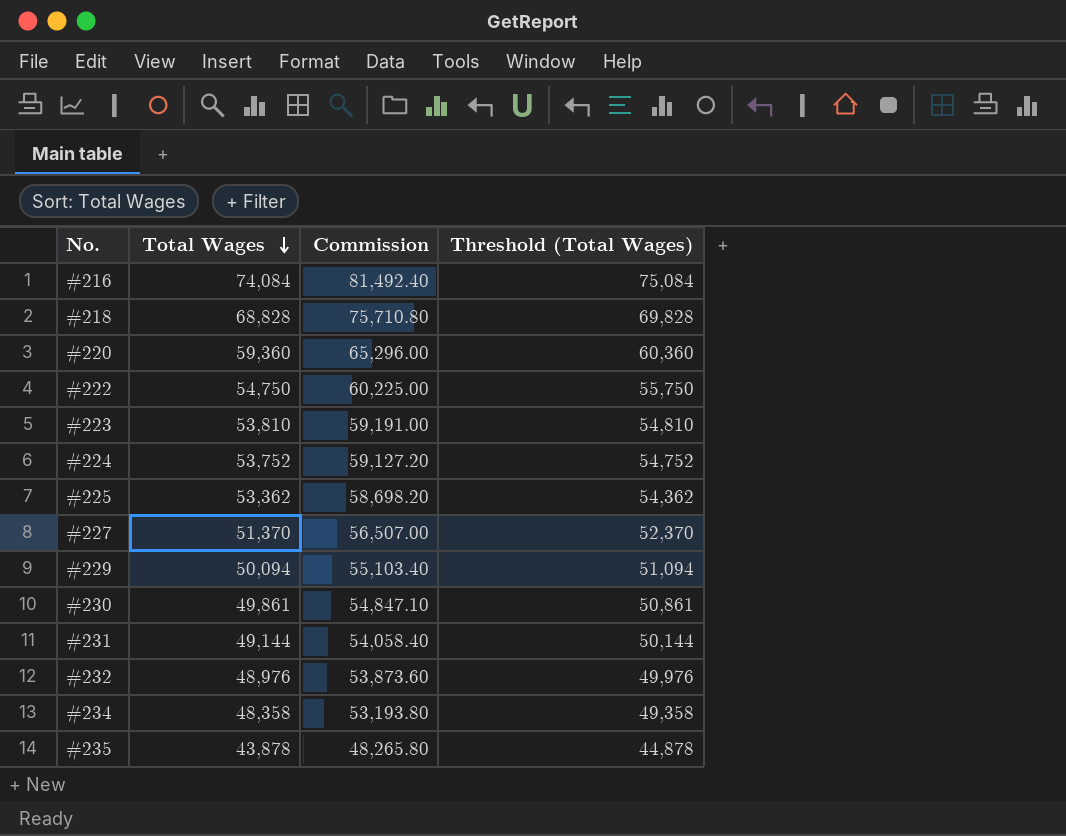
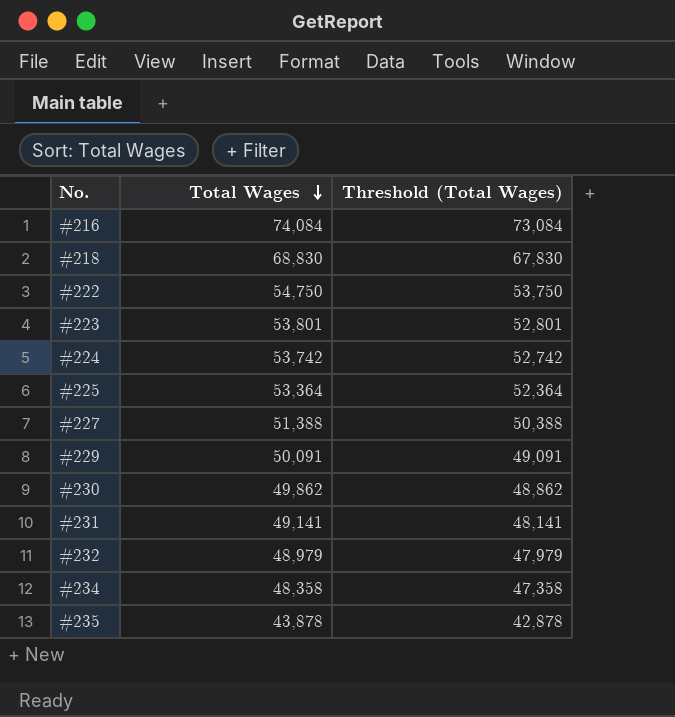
column Commission | formula: [Total Wages] * 1.1 -> none
column Threshold (Total Wages) | formula: [Total Wages] + 1000 -> [Total Wages] - 1000
row #220: 59,360 | 65,296.00 | 60,360 -> none
#218 | Total Wages: 68,828 -> 68,830
#223 | Total Wages: 53,810 -> 53,801
#224 | Total Wages: 53,752 -> 53,742
#225 | Total Wages: 53,362 -> 53,364
#227 | Total Wages: 51,370 -> 51,388
#229 | Total Wages: 50,094 -> 50,091
#230 | Total Wages: 49,861 -> 49,862
#231 | Total Wages: 49,144 -> 49,141
#232 | Total Wages: 48,976 -> 48,979

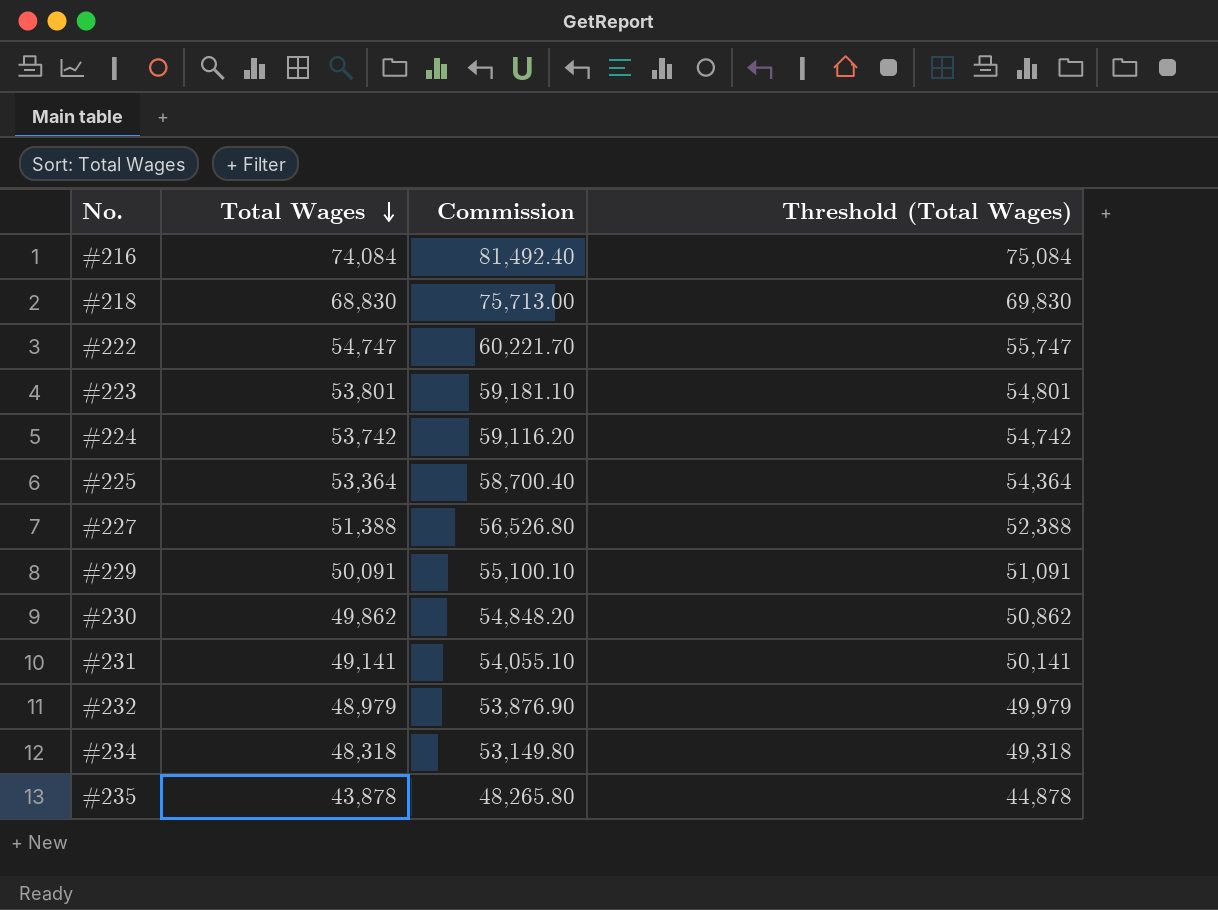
column Commission | formula: none -> [Total Wages] * 1.1
column Threshold (Total Wages) | formula: [Total Wages] - 1000 -> [Total Wages] + 1000
#222 | Total Wages: 54,750 -> 54,747
#234 | Total Wages: 48,358 -> 48,318

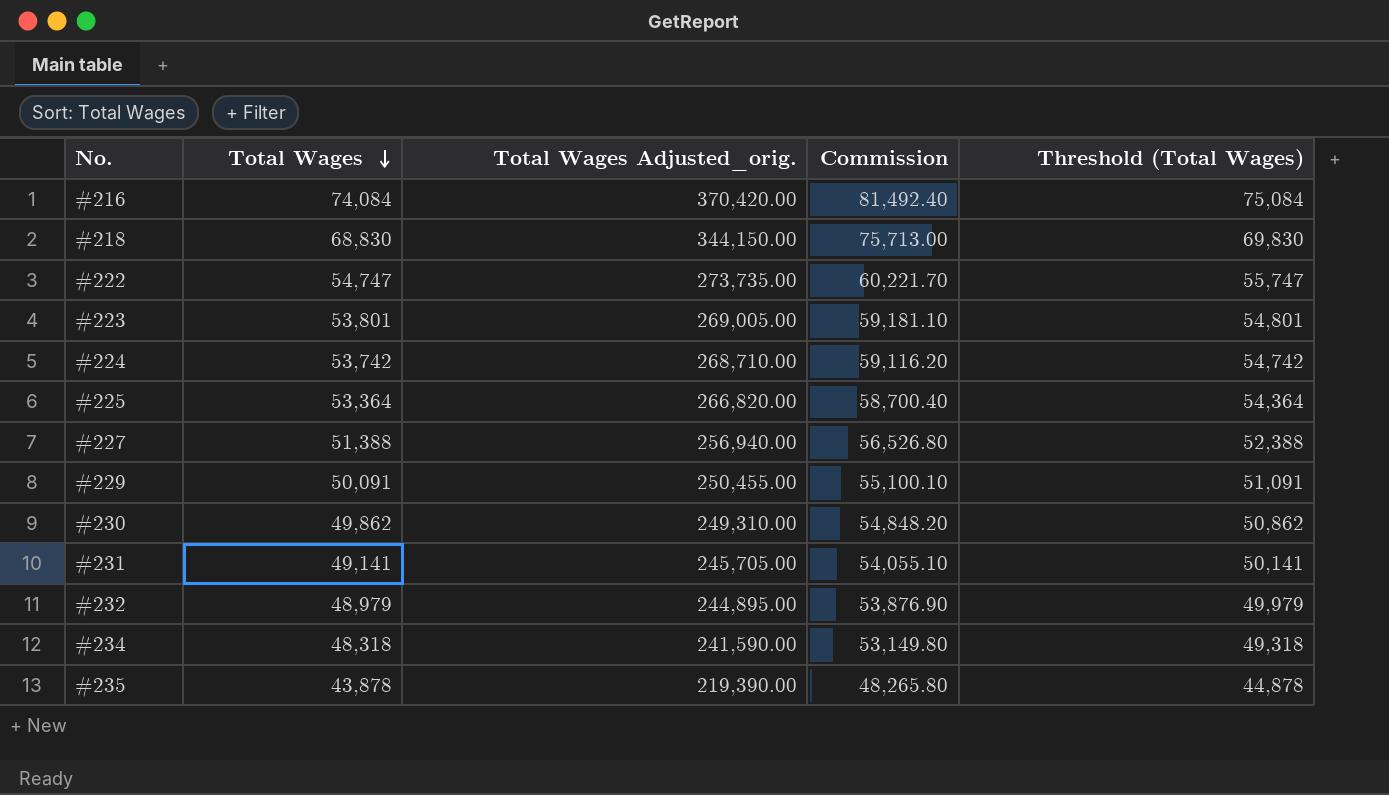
column Total Wages Adjusted_orig. | formula: none -> [Total Wages] * 5

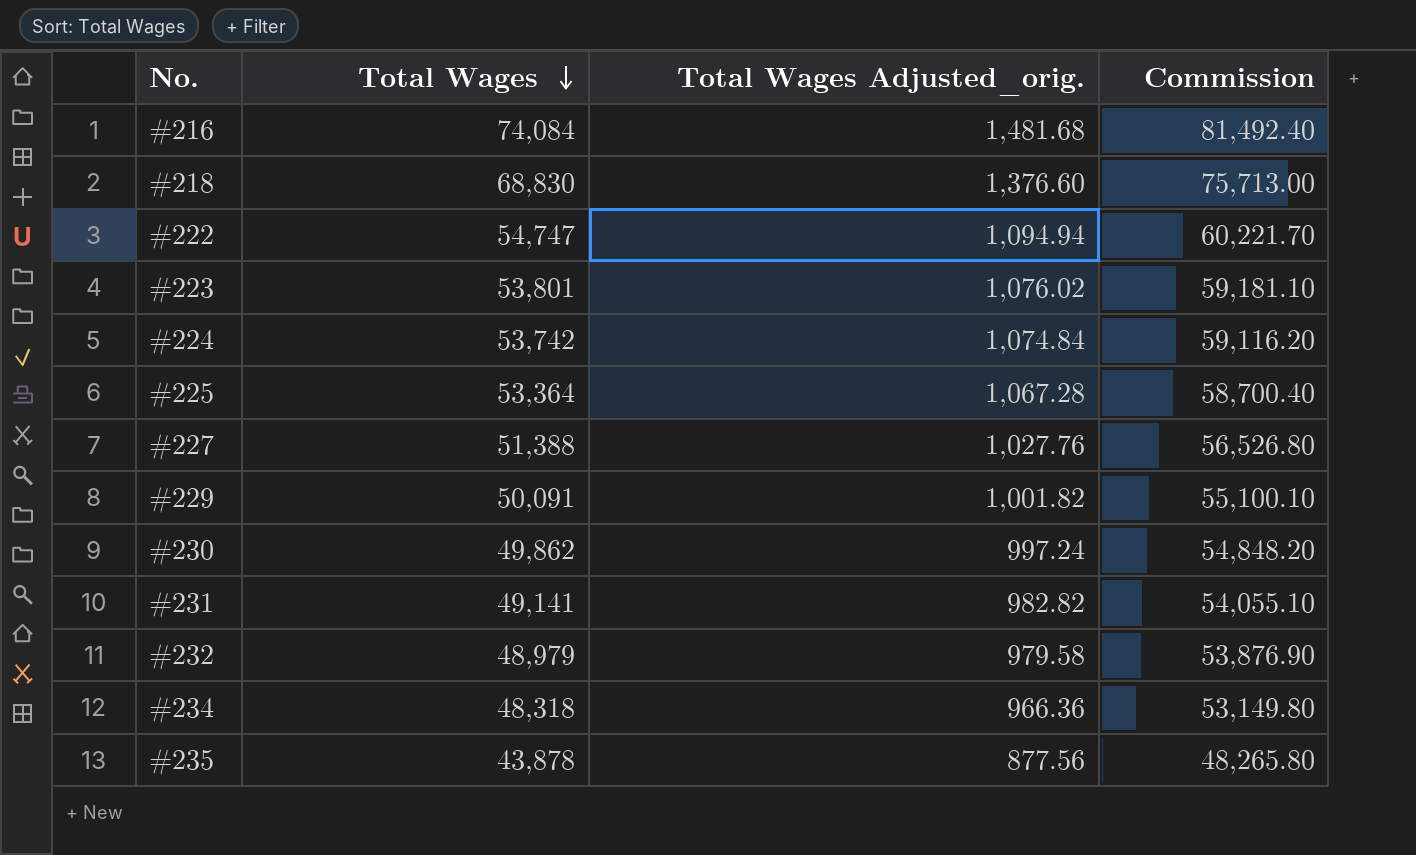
column Threshold (Total Wages) | formula: [Total Wages] + 1000 -> none
column Total Wages Adjusted_orig. | formula: [Total Wages] * 5 -> [Total Wages] * 0.02

